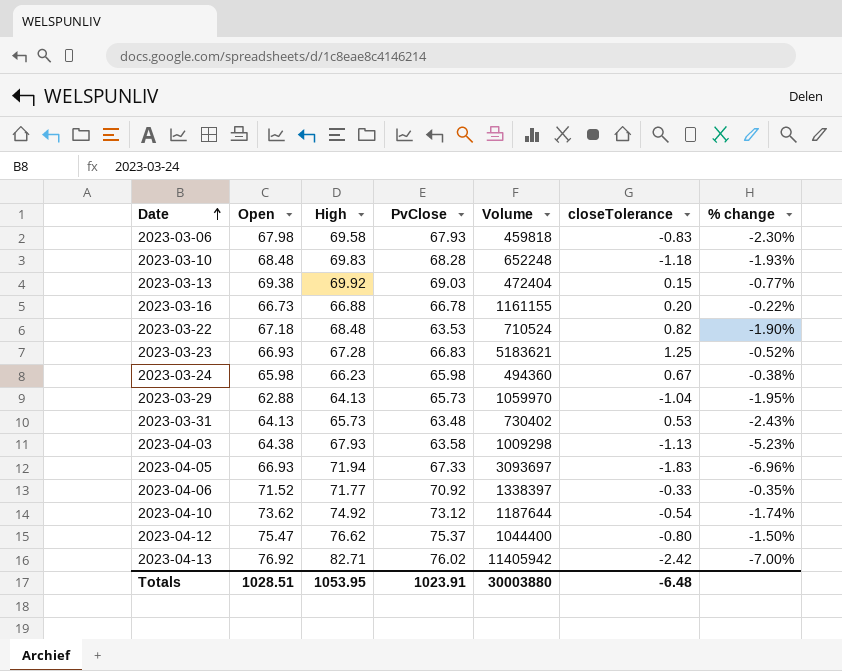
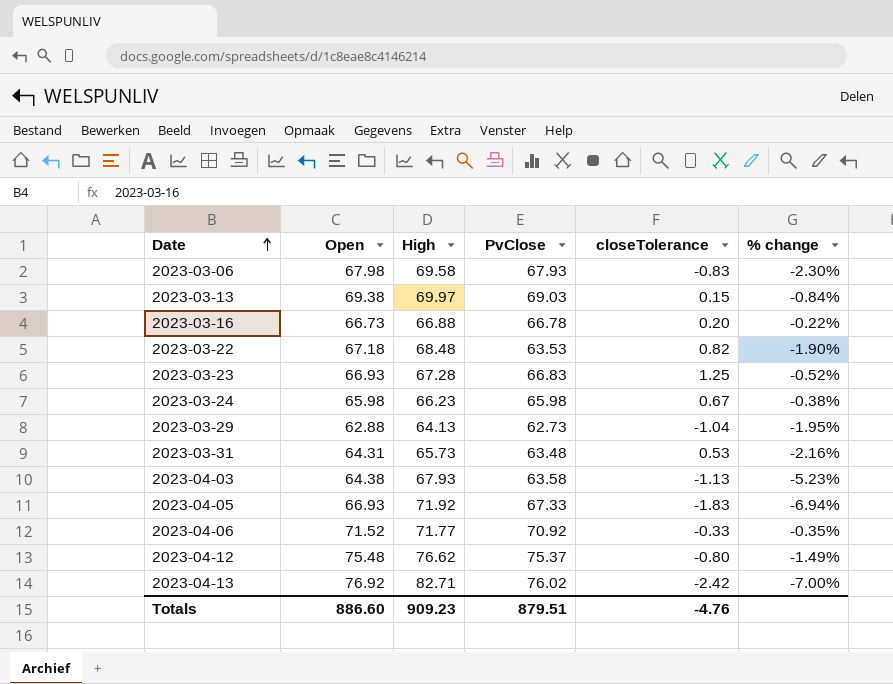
column Volume | position: 5 -> none
row 2023-03-10: 68.48 | 69.83 | 68.28 | 652248 | -1.18 | -1.93% -> none
row 2023-04-10: 73.62 | 74.92 | 73.12 | 1187644 | -0.54 | -1.74% -> none
2023-03-13 | High: 69.92 -> 69.97
2023-03-13 | % change: -0.77% -> -0.84%
2023-03-29 | PvClose: 65.73 -> 62.73
2023-03-31 | Open: 64.13 -> 64.31
2023-03-31 | % change: -2.43% -> -2.16%
2023-04-05 | High: 71.94 -> 71.92
2023-04-05 | % change: -6.96% -> -6.94%
2023-04-12 | Open: 75.47 -> 75.48
2023-04-12 | % change: -1.50% -> -1.49%
Totals | Open: 1028.51 -> 886.60
Totals | High: 1053.95 -> 909.23
Totals | PvClose: 1023.91 -> 879.51
Totals | closeTolerance: -6.48 -> -4.76

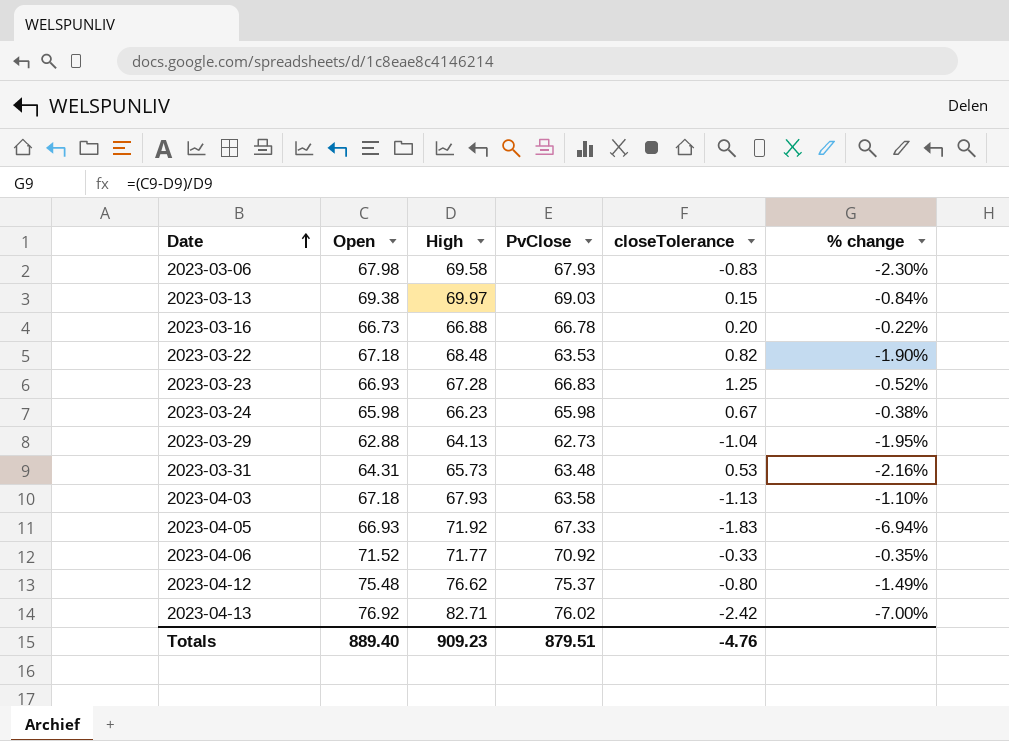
2023-04-03 | Open: 64.38 -> 67.18
2023-04-03 | % change: -5.23% -> -1.10%
Totals | Open: 886.60 -> 889.40

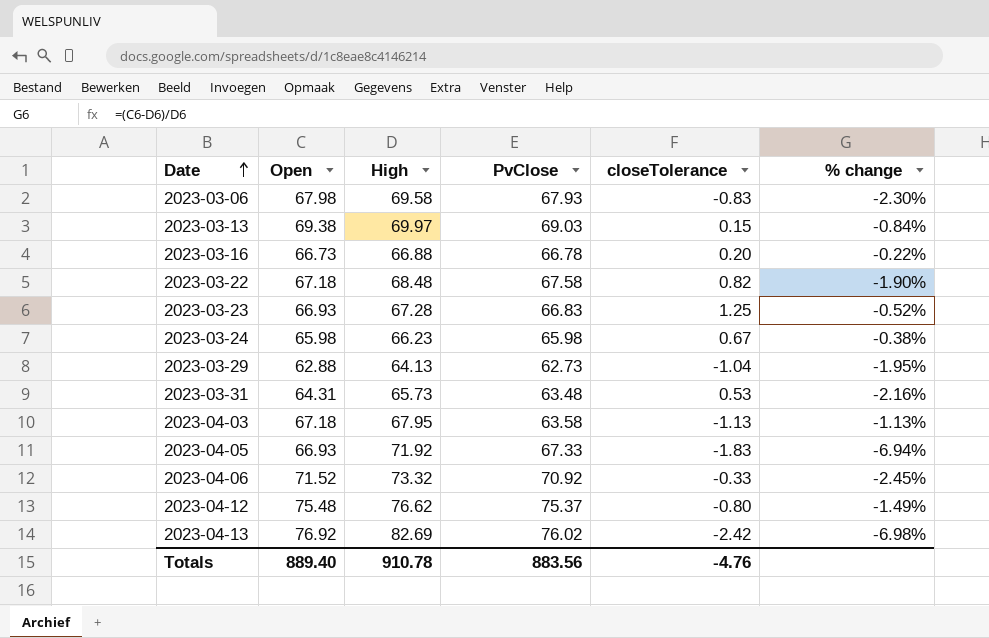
2023-03-22 | PvClose: 63.53 -> 67.58
2023-04-03 | High: 67.93 -> 67.95
2023-04-03 | % change: -1.10% -> -1.13%
2023-04-06 | High: 71.77 -> 73.32
2023-04-06 | % change: -0.35% -> -2.45%
2023-04-13 | High: 82.71 -> 82.69
2023-04-13 | % change: -7.00% -> -6.98%
Totals | High: 909.23 -> 910.78
Totals | PvClose: 879.51 -> 883.56

